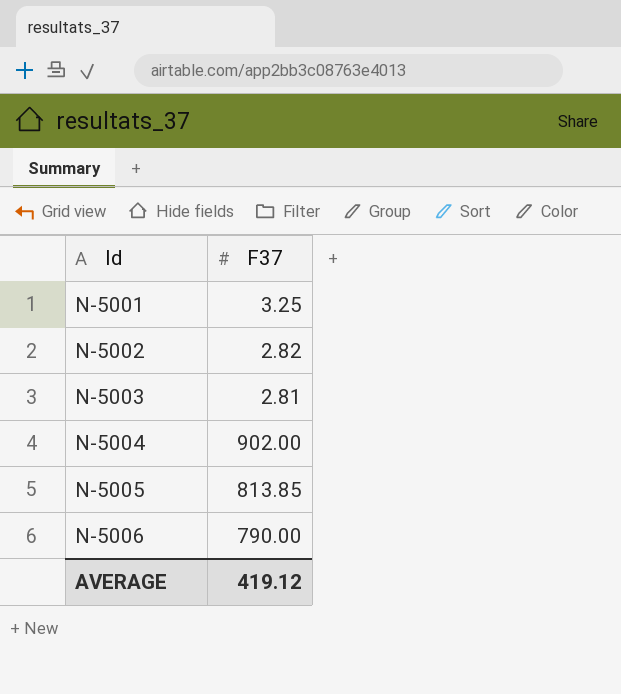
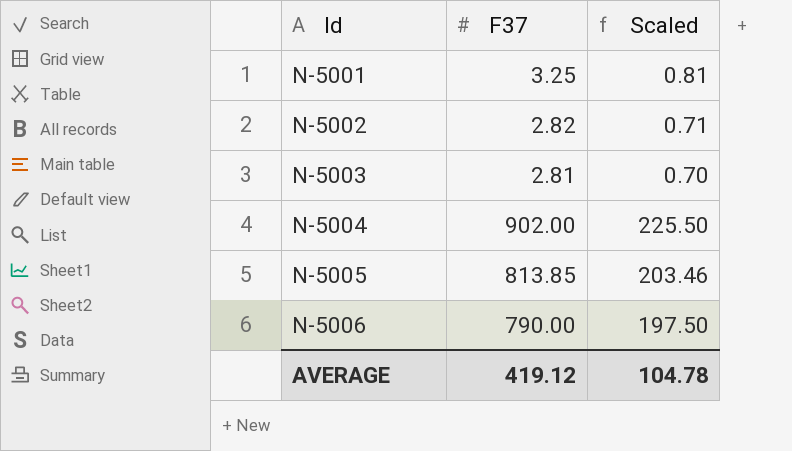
column Scaled | formula: none -> [F37] * 0.25

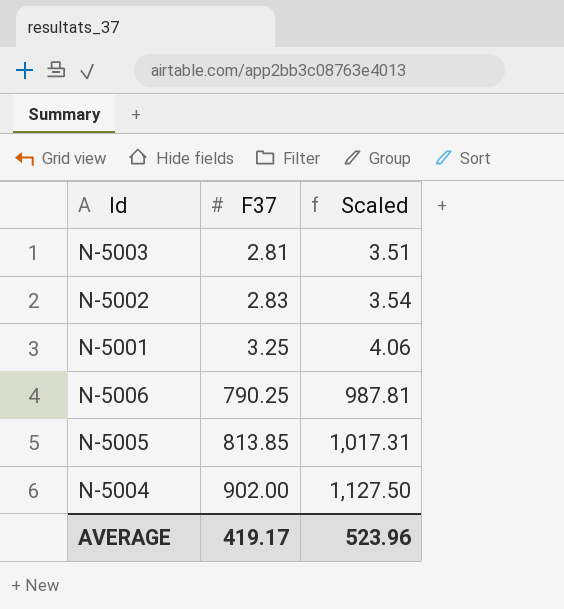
row order: Id ascending -> F37 ascending
column Scaled | formula: [F37] * 0.25 -> [F37] * 1.25
N-5002 | F37: 2.82 -> 2.83
N-5006 | F37: 790.00 -> 790.25
AVERAGE | F37: 419.12 -> 419.17
AVERAGE | Scaled: 104.78 -> 523.96

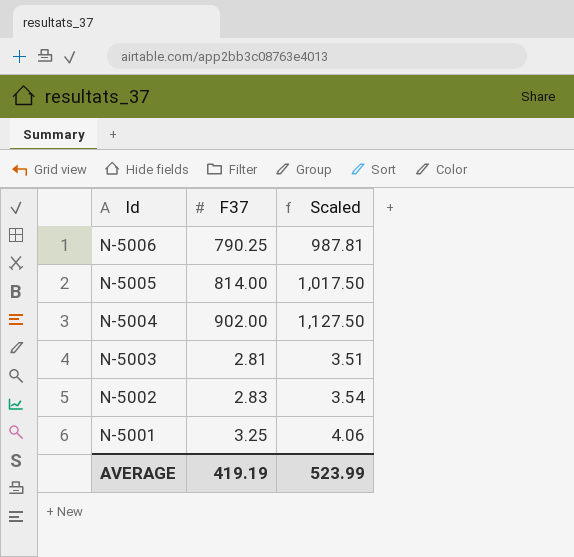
row order: F37 ascending -> Id descending
N-5005 | F37: 813.85 -> 814.00
N-5005 | Scaled: 1,017.31 -> 1,017.50
AVERAGE | F37: 419.17 -> 419.19
AVERAGE | Scaled: 523.96 -> 523.99

